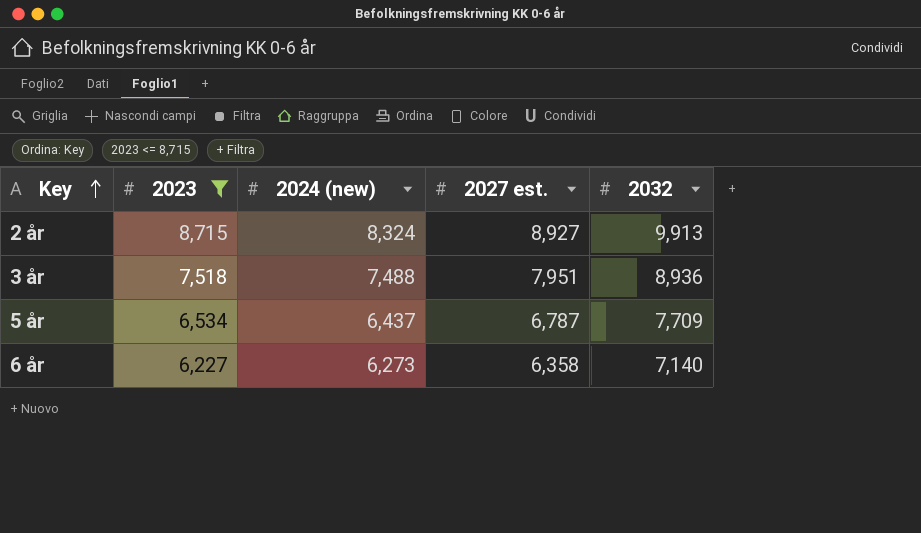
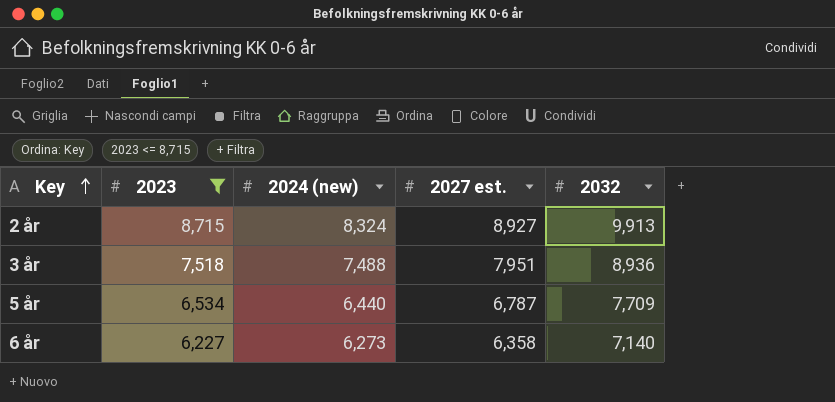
5 år | 2024 (new): 6,437 -> 6,440

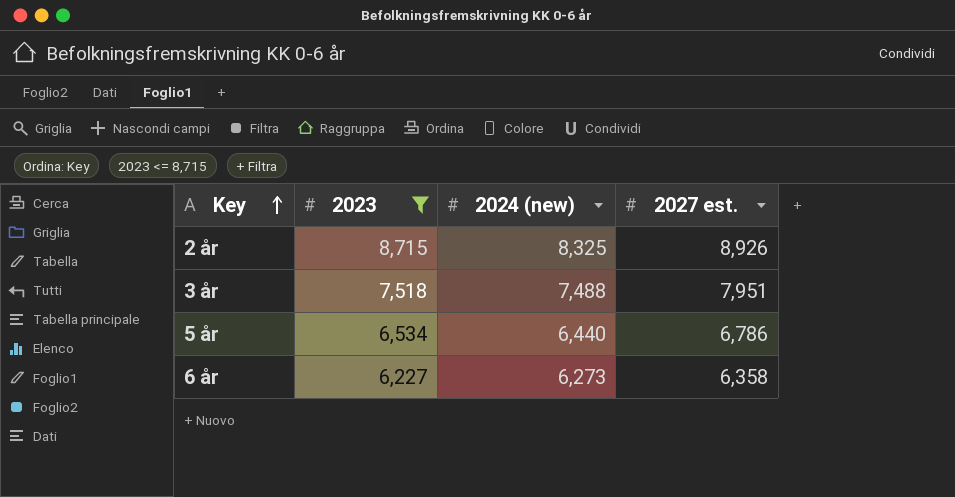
column 2032 | position: 5 -> none
2 år | 2024 (new): 8,324 -> 8,325
2 år | 2027 est.: 8,927 -> 8,926
5 år | 2027 est.: 6,787 -> 6,786

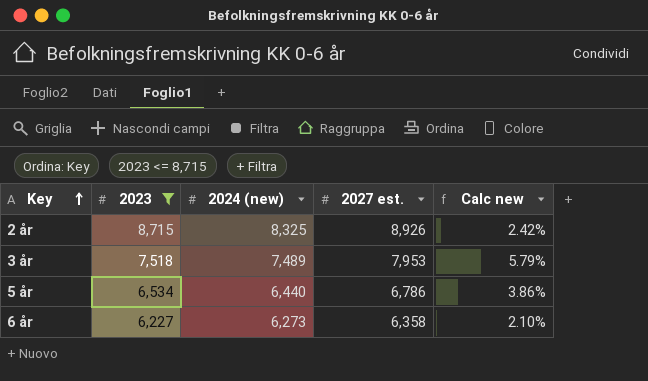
column Calc new | formula: none -> ([2027 est.] - [2023]) / [2023]
3 år | 2024 (new): 7,488 -> 7,489
3 år | 2027 est.: 7,951 -> 7,953

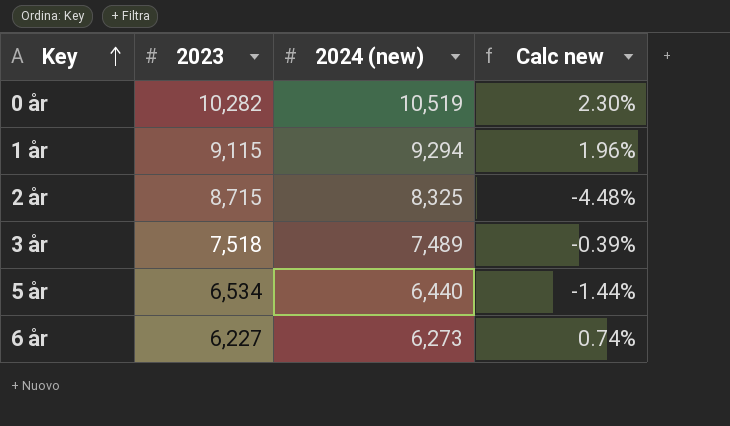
filter: 2023 <= 8,715 -> none
column 2027 est. | position: 4 -> none
column Calc new | formula: ([2027 est.] - [2023]) / [2023] -> ([2024 (new)] - [2023]) / [2023]

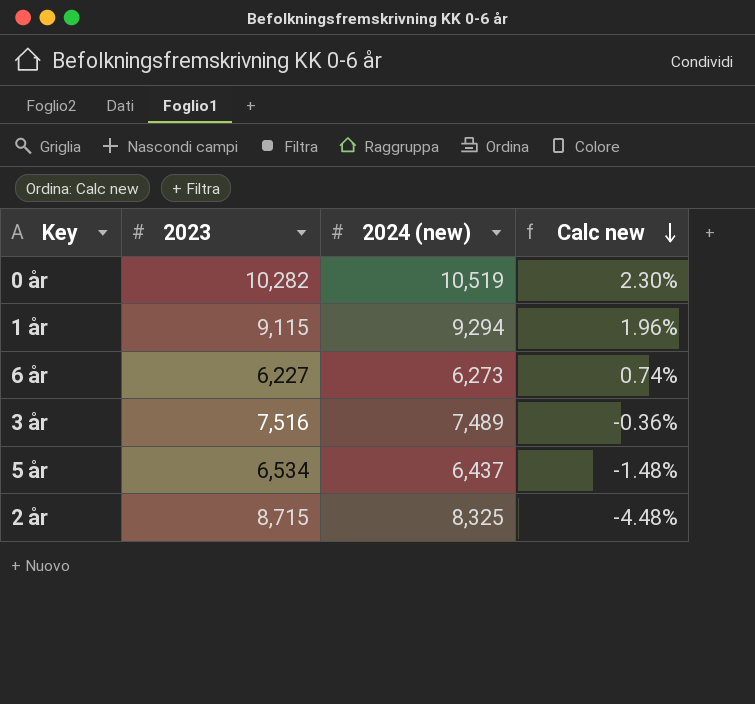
row order: Key ascending -> Calc new descending
3 år | 2023: 7,518 -> 7,516
3 år | Calc new: -0.39% -> -0.36%
5 år | 2024 (new): 6,440 -> 6,437
5 år | Calc new: -1.44% -> -1.48%

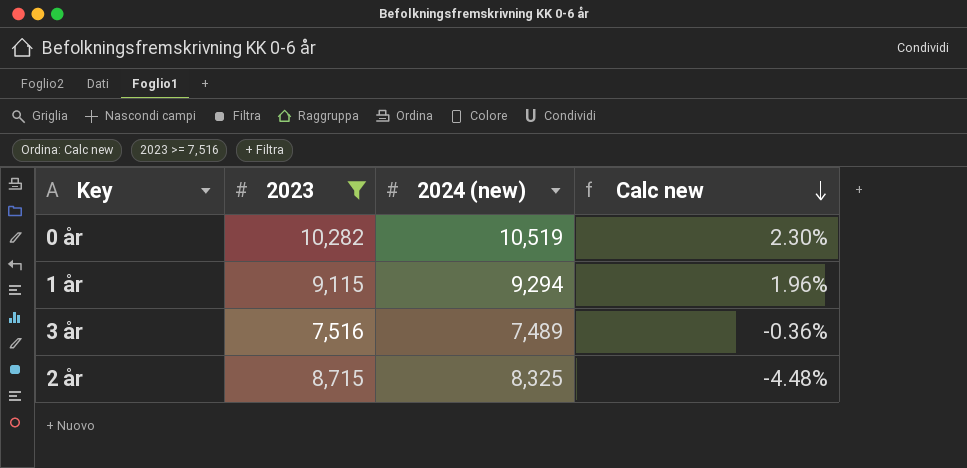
filter: none -> 2023 >= 7,516

